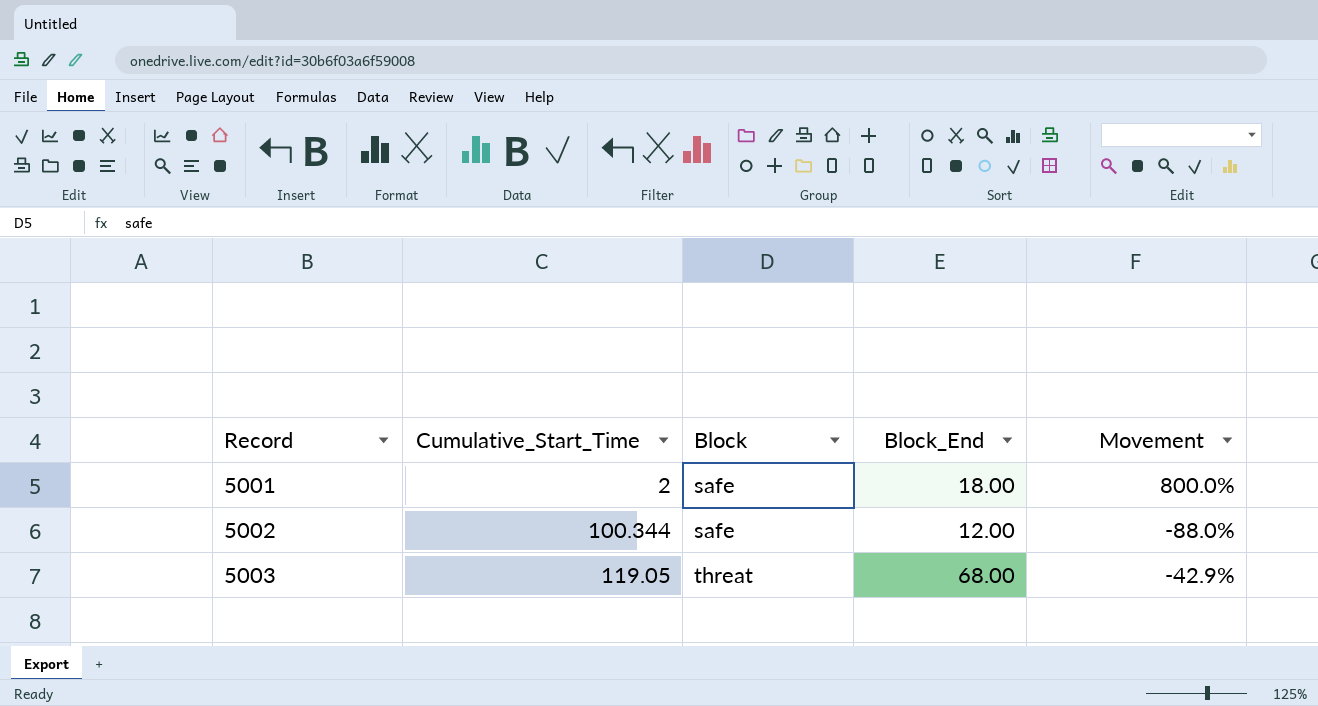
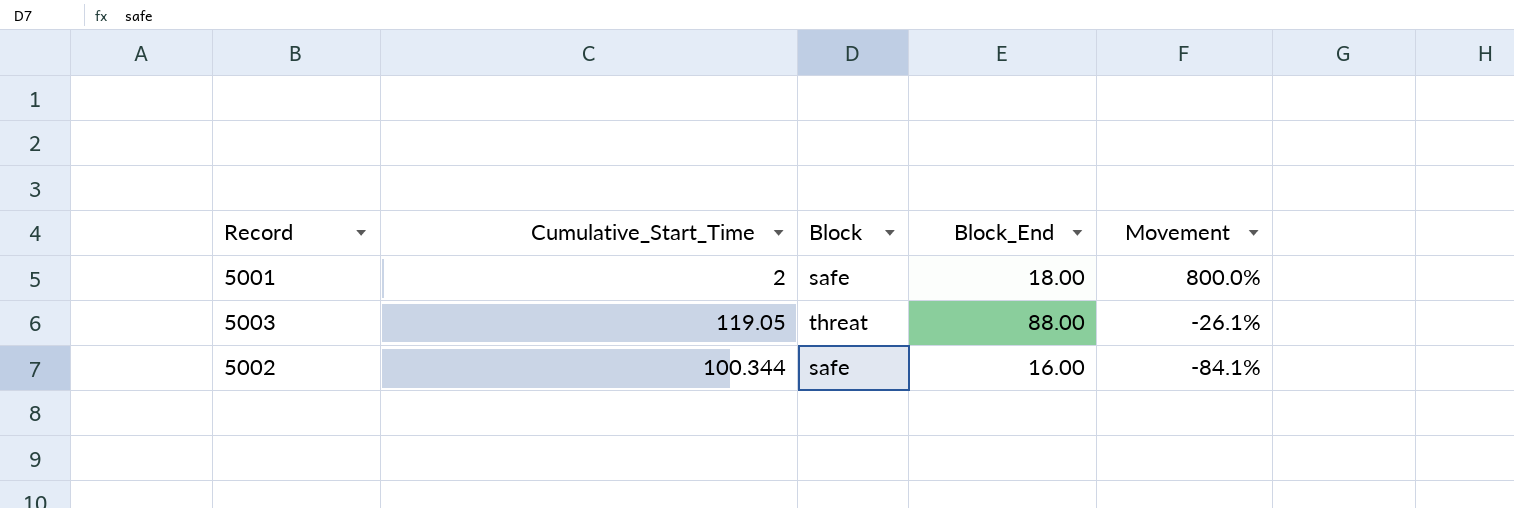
row order: Record ascending -> Movement descending
5003 | Block_End: 68.00 -> 88.00
5003 | Movement: -42.9% -> -26.1%
5002 | Block_End: 12.00 -> 16.00
5002 | Movement: -88.0% -> -84.1%

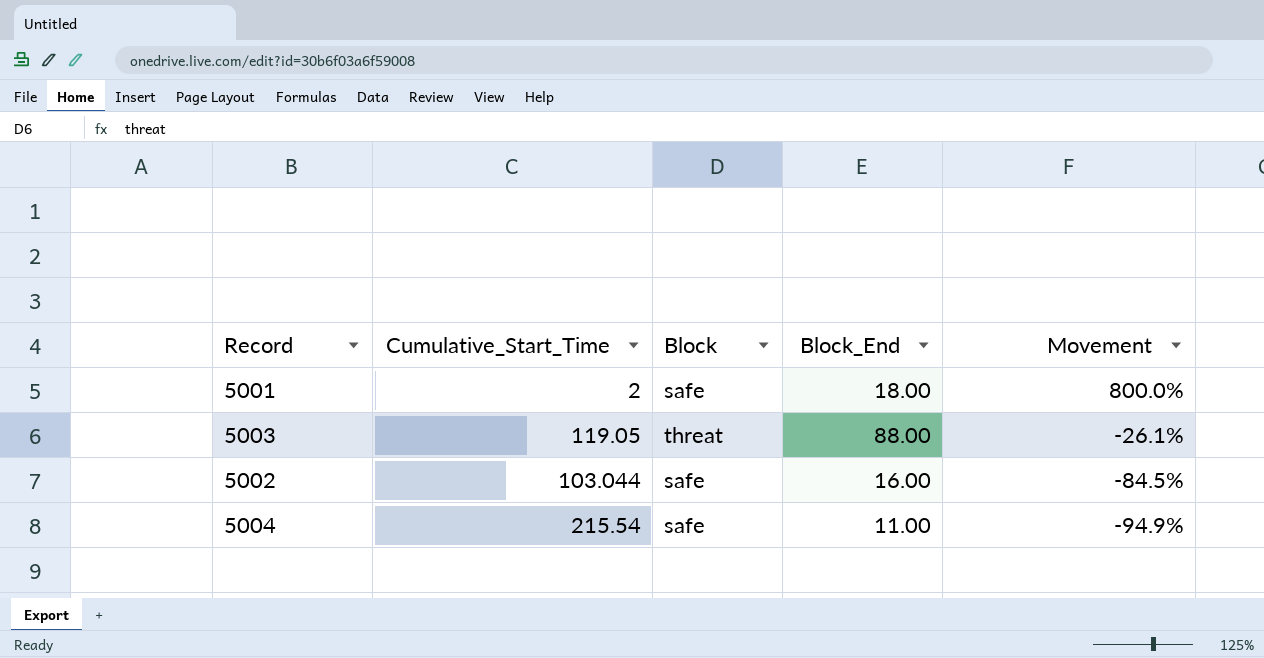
5002 | Cumulative_Start_Time: 100.344 -> 103.044
5002 | Movement: -84.1% -> -84.5%
row 5004: none -> 215.54 | safe | 11.00 | -94.9%

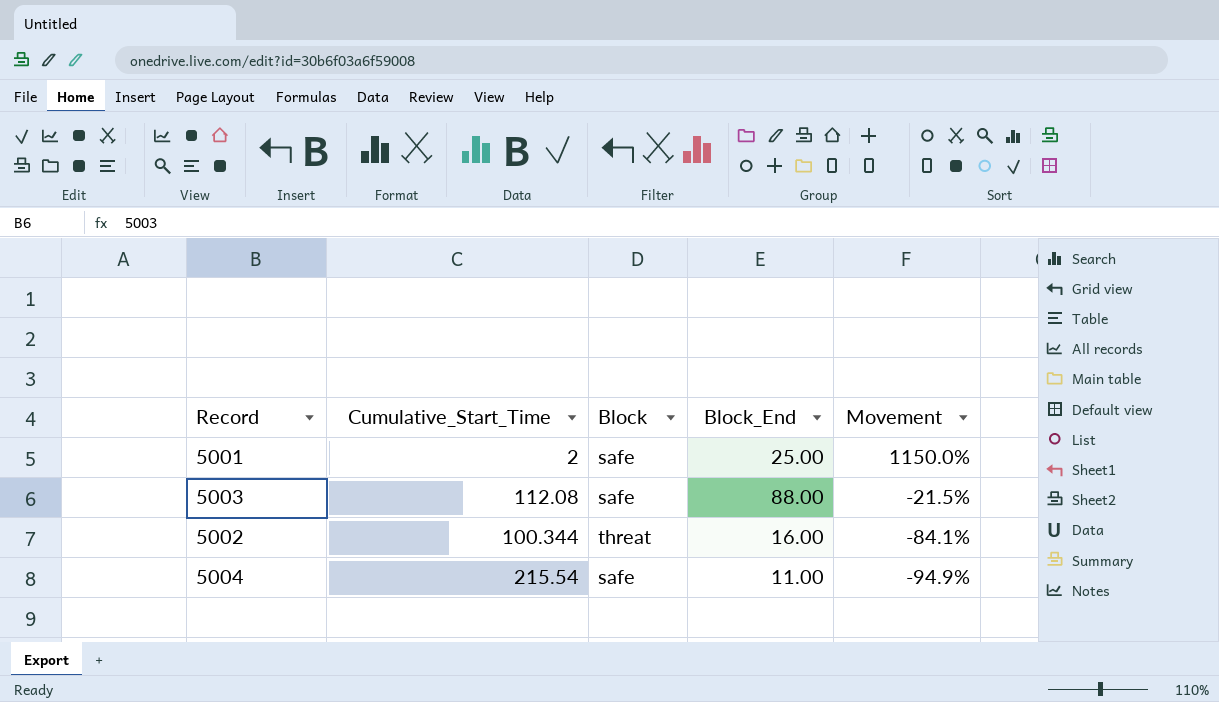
5001 | Block_End: 18.00 -> 25.00
5001 | Movement: 800.0% -> 1150.0%
5003 | Cumulative_Start_Time: 119.05 -> 112.08
5003 | Block: threat -> safe
5003 | Movement: -26.1% -> -21.5%
5002 | Cumulative_Start_Time: 103.044 -> 100.344
5002 | Block: safe -> threat
5002 | Movement: -84.5% -> -84.1%

